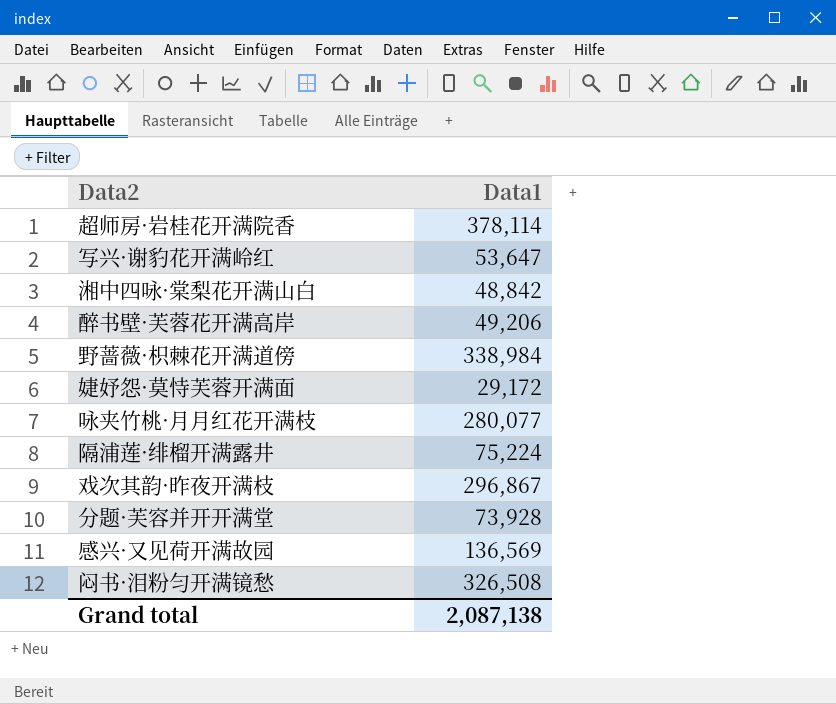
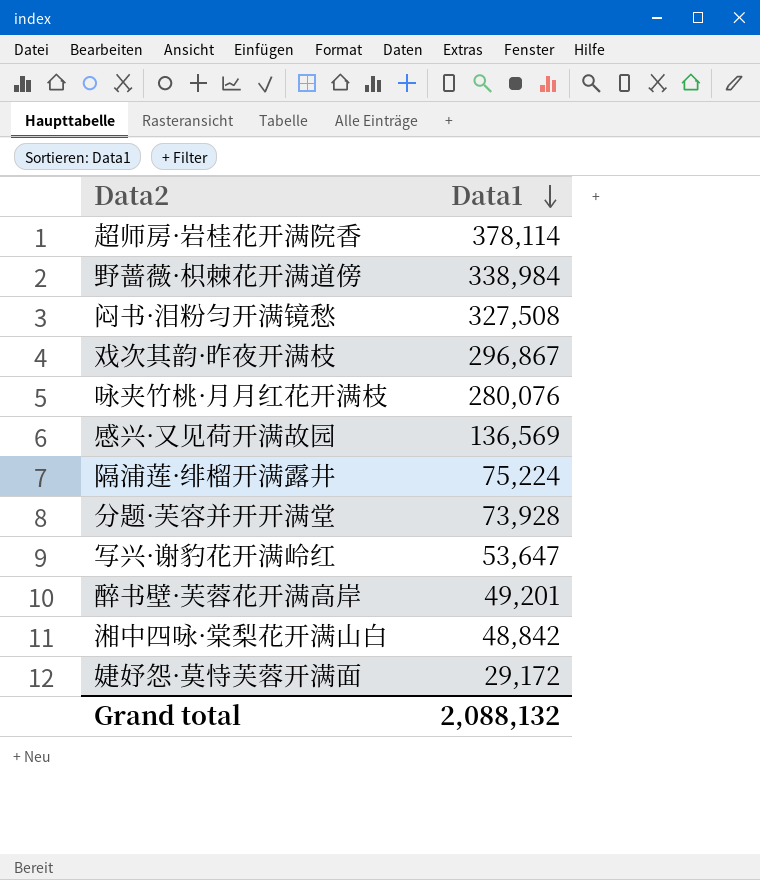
row order: none -> Data1 descending
闷书·泪粉匀开满镜愁 | Data1: 326,508 -> 327,508
咏夹竹桃·月月红花开满枝 | Data1: 280,077 -> 280,076
醉书壁·芙蓉花开满高岸 | Data1: 49,206 -> 49,201
Grand total | Data1: 2,087,138 -> 2,088,132

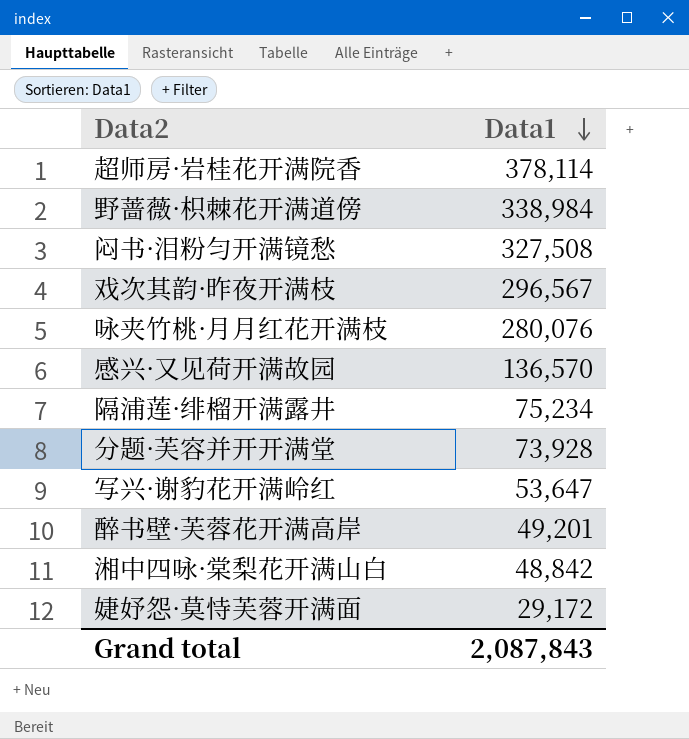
戏次其韵·昨夜开满枝 | Data1: 296,867 -> 296,567
感兴·又见荷开满故园 | Data1: 136,569 -> 136,570
隔浦莲·绯榴开满露井 | Data1: 75,224 -> 75,234
Grand total | Data1: 2,088,132 -> 2,087,843

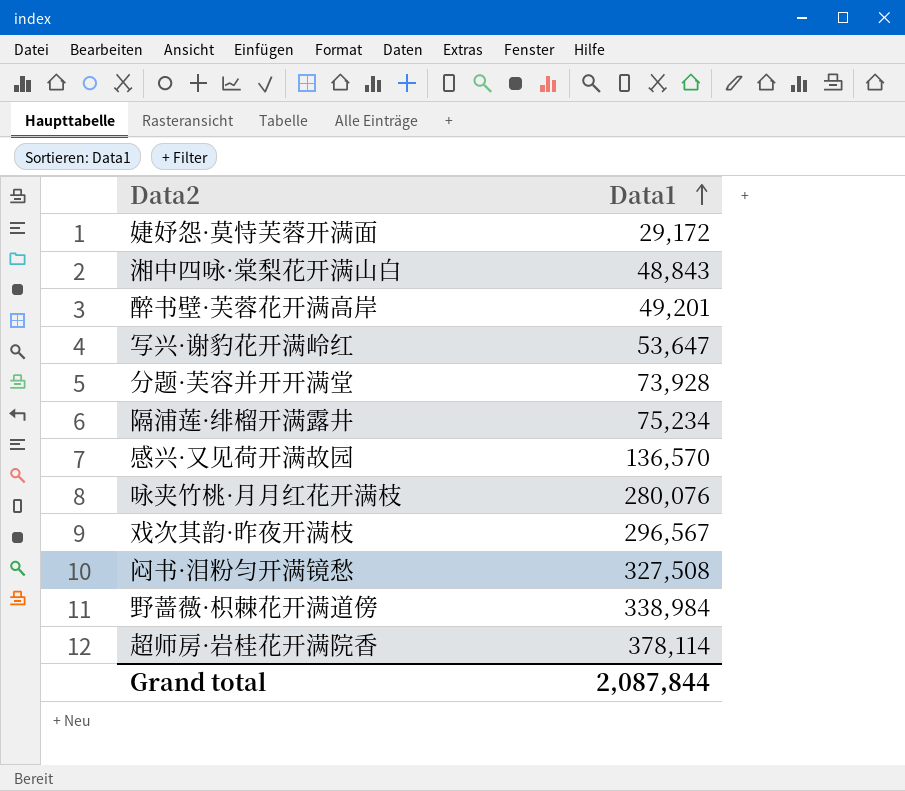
row order: Data1 descending -> Data1 ascending
湘中四咏·棠梨花开满山白 | Data1: 48,842 -> 48,843
Grand total | Data1: 2,087,843 -> 2,087,844

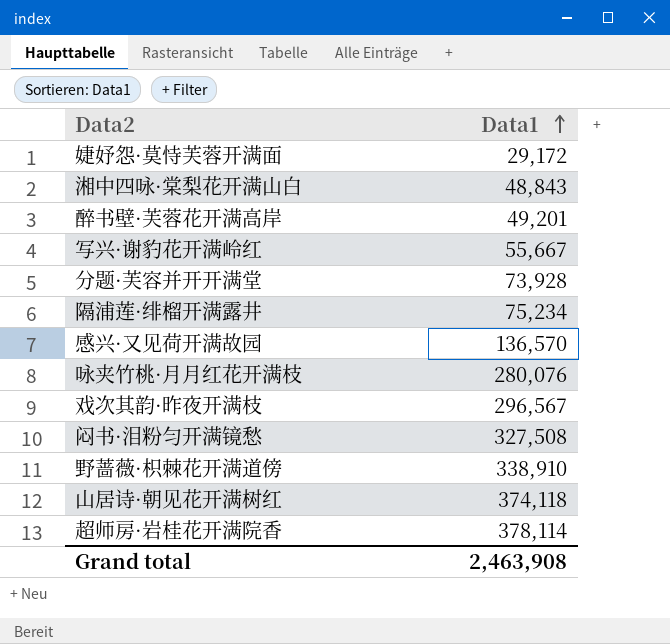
写兴·谢豹花开满岭红 | Data1: 53,647 -> 55,667
野蔷薇·枳棘花开满道傍 | Data1: 338,984 -> 338,910
row 山居诗·朝见花开满树红: none -> 374,118
Grand total | Data1: 2,087,844 -> 2,463,908

